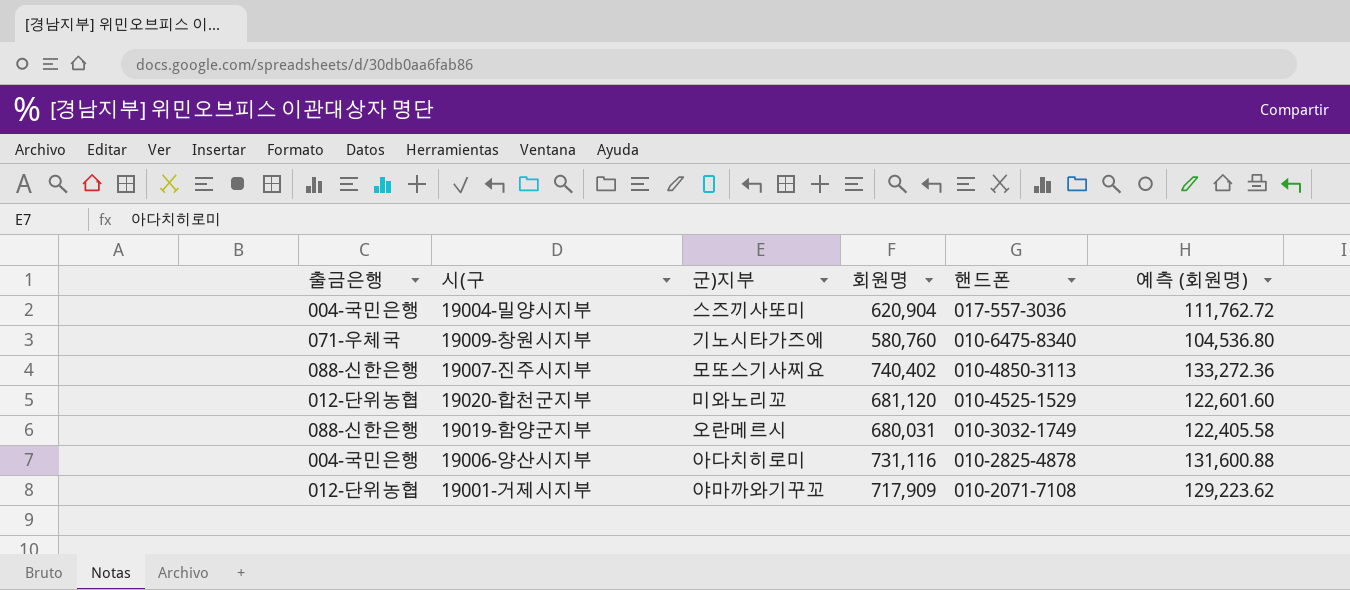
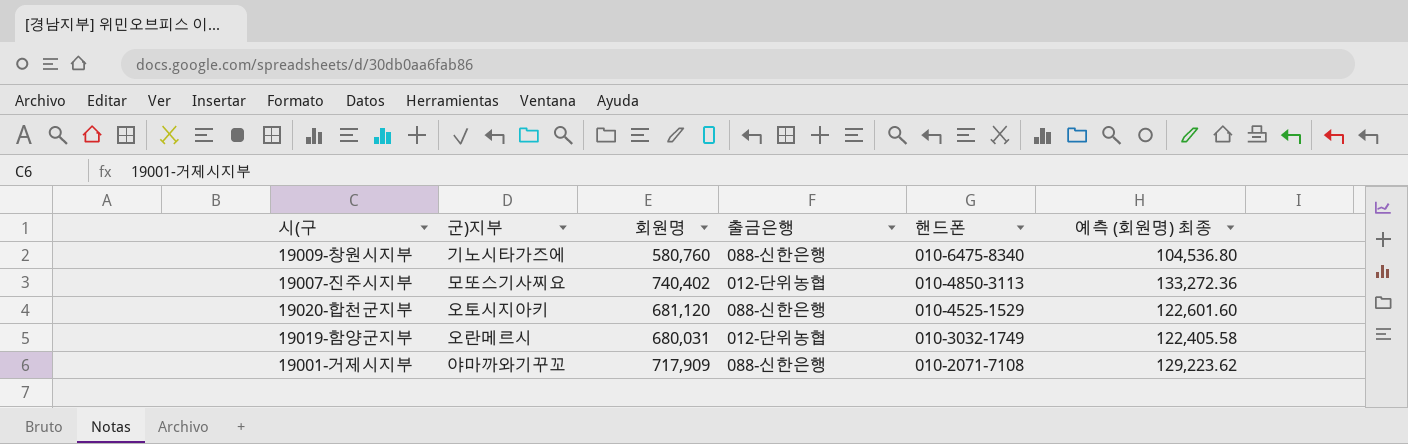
column 출금은행 | position: 1 -> 4
column name: 예측 (회원명) -> 예측 (회원명) 최종
row 19004-밀양시지부: 004-국민은행 | 스즈끼사또미 | 620,904 | 017-557-3036 | 111,762.72 -> none
row 19006-양산시지부: 004-국민은행 | 아다치히로미 | 731,116 | 010-2825-4878 | 131,600.88 -> none
19009-창원시지부 | 출금은행: 071-우체국 -> 088-신한은행
19007-진주시지부 | 출금은행: 088-신한은행 -> 012-단위농협
19020-합천군지부 | 군)지부: 미와노리꼬 -> 오토시지아키
19020-합천군지부 | 출금은행: 012-단위농협 -> 088-신한은행
19019-함양군지부 | 출금은행: 088-신한은행 -> 012-단위농협
19001-거제시지부 | 출금은행: 012-단위농협 -> 088-신한은행

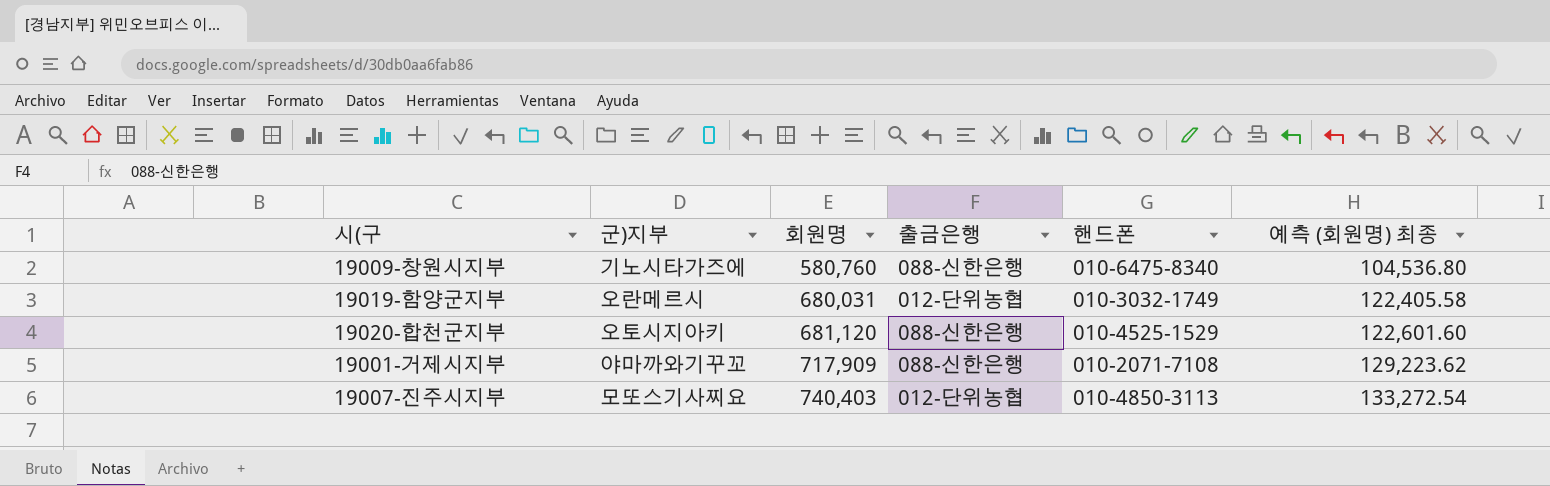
row order: 핸드폰 descending -> 회원명 ascending
19007-진주시지부 | 회원명: 740,402 -> 740,403
19007-진주시지부 | 예측 (회원명) 최종: 133,272.36 -> 133,272.54

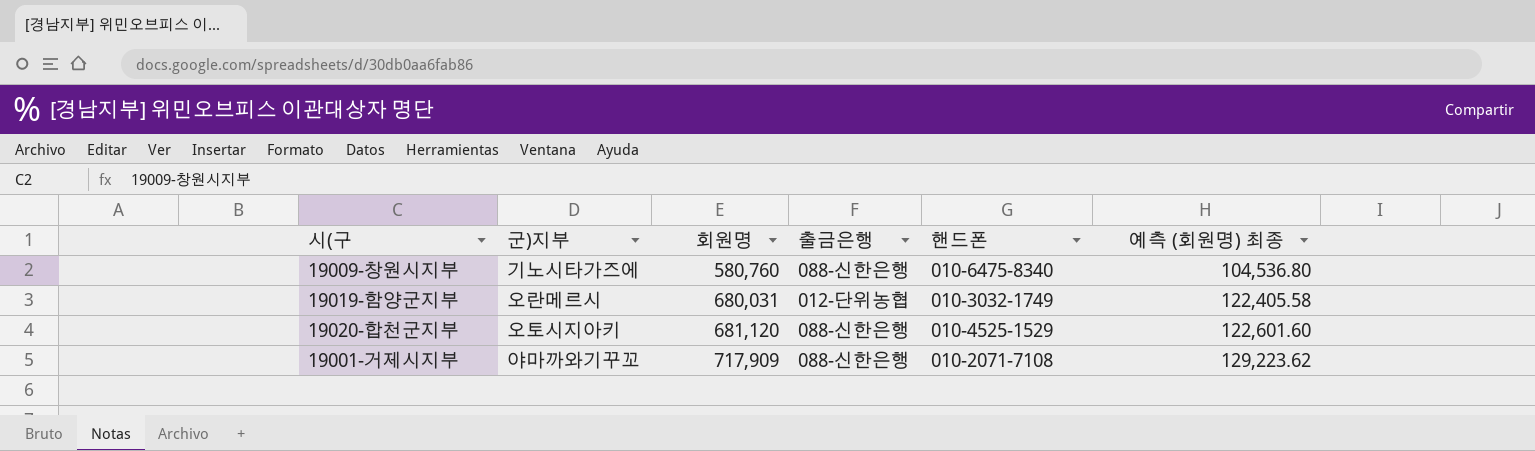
row 19007-진주시지부: 모또스기사찌요 | 740,403 | 012-단위농협 | 010-4850-3113 | 133,272.54 -> none

